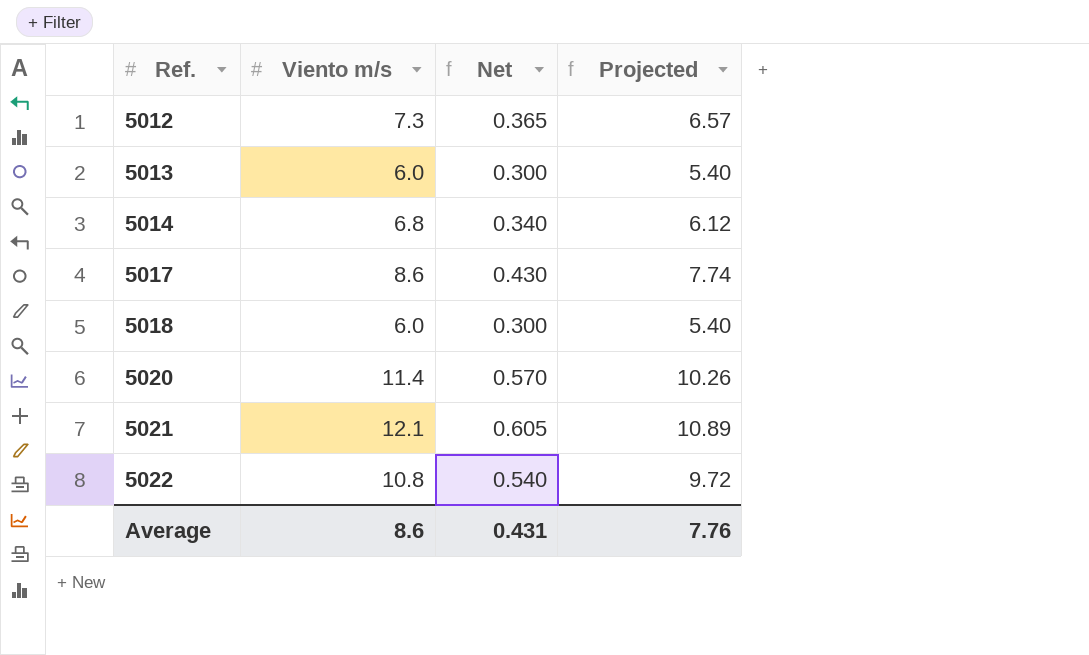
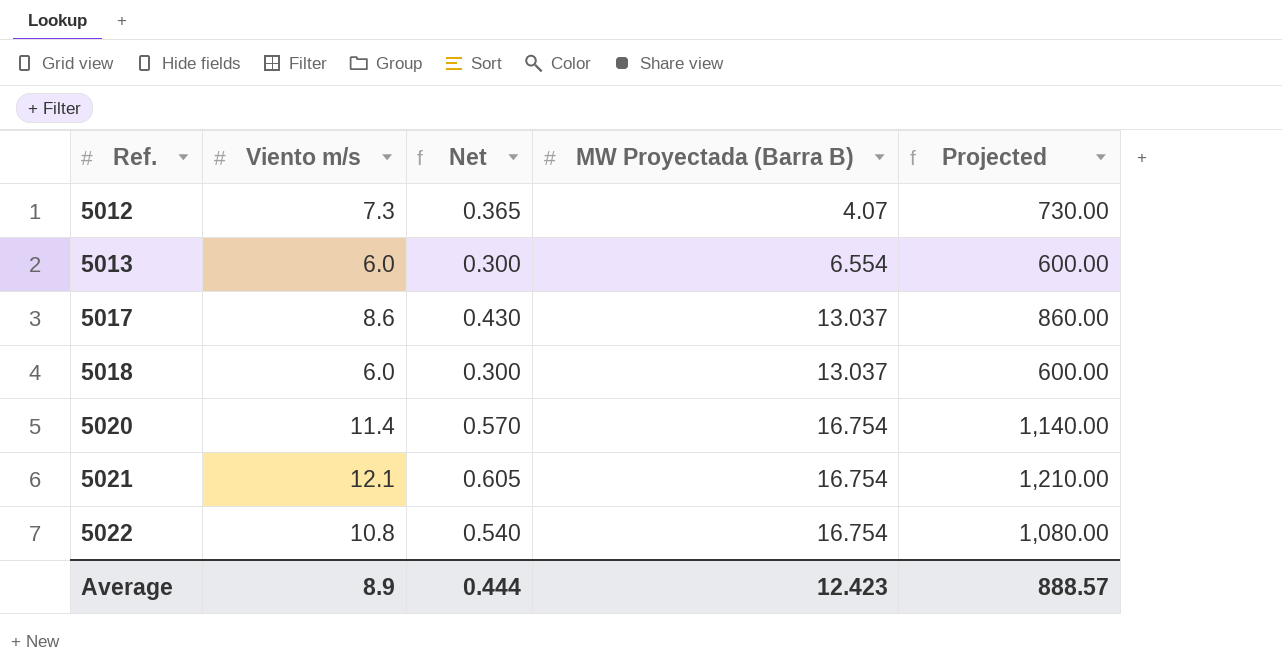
column MW Proyectada (Barra B) | position: none -> 4
column Projected | formula: [Viento m/s] * 0.9 -> [Viento m/s] * 100
row 5014: 6.8 | 0.340 | 6.12 -> none
Average | Viento m/s: 8.6 -> 8.9
Average | Net: 0.431 -> 0.444
Average | Projected: 7.76 -> 888.57

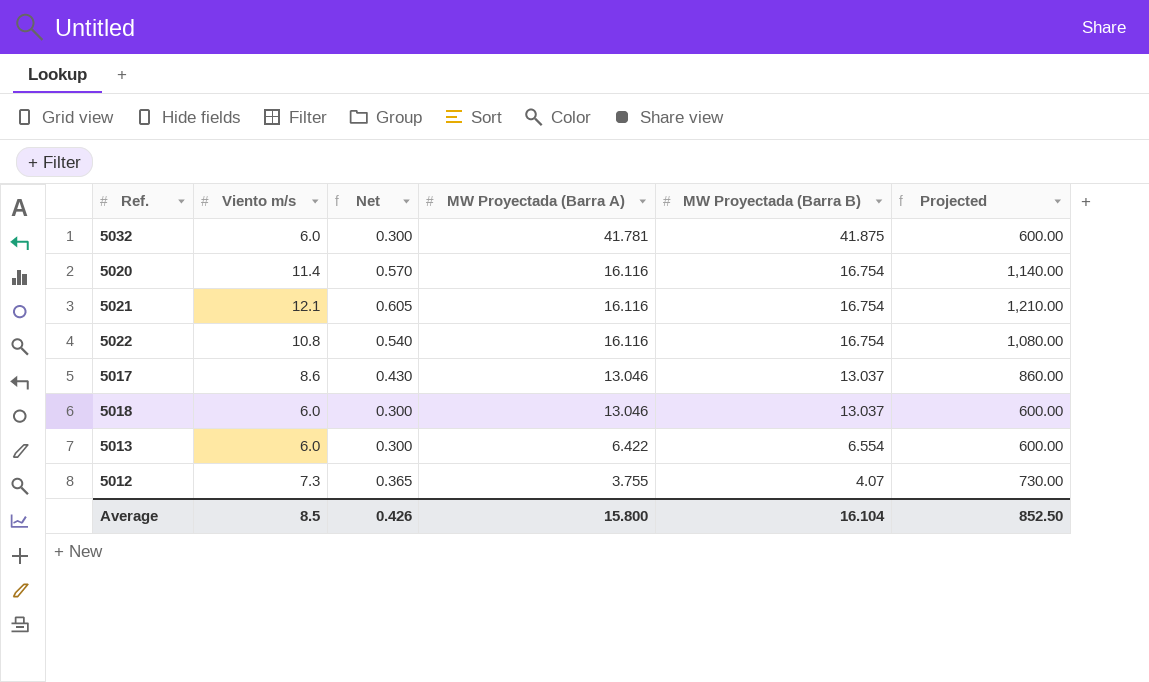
row order: Ref. ascending -> MW Proyectada (Barra A) descending
column MW Proyectada (Barra A) | position: none -> 4
row 5032: none -> 6.0 | 0.300 | 41.781 | 41.875 | 600.00
Average | Viento m/s: 8.9 -> 8.5
Average | Net: 0.444 -> 0.426
Average | MW Proyectada (Barra B): 12.423 -> 16.104
Average | Projected: 888.57 -> 852.50

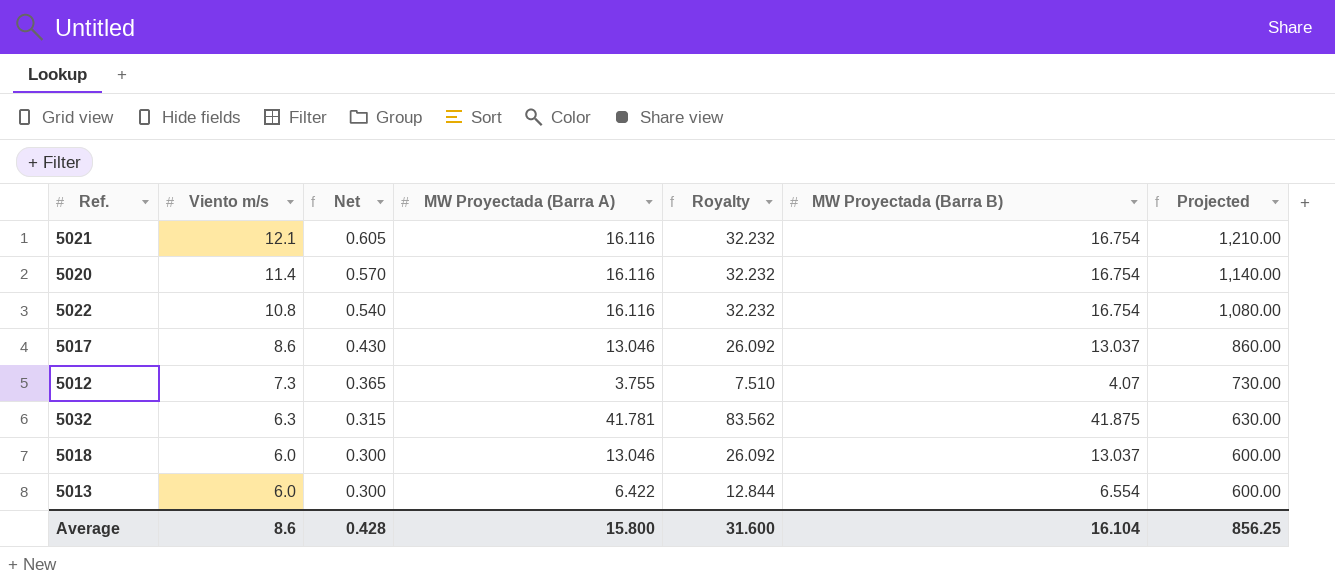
row order: MW Proyectada (Barra A) descending -> Viento m/s descending
column Royalty | formula: none -> [MW Proyectada (Barra A)] * 2
5032 | Viento m/s: 6.0 -> 6.3
5032 | Net: 0.300 -> 0.315
5032 | Projected: 600.00 -> 630.00
Average | Viento m/s: 8.5 -> 8.6
Average | Net: 0.426 -> 0.428
Average | Projected: 852.50 -> 856.25

